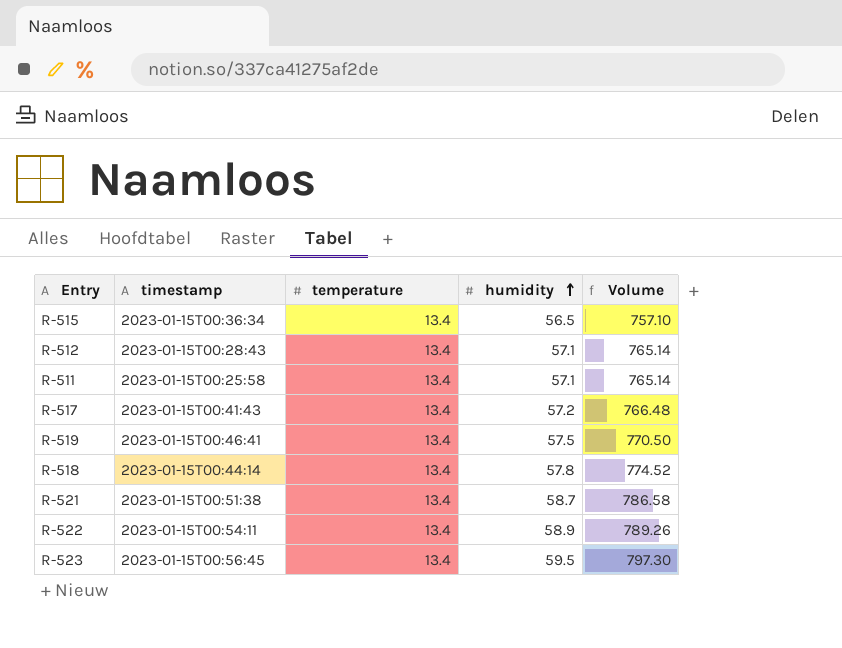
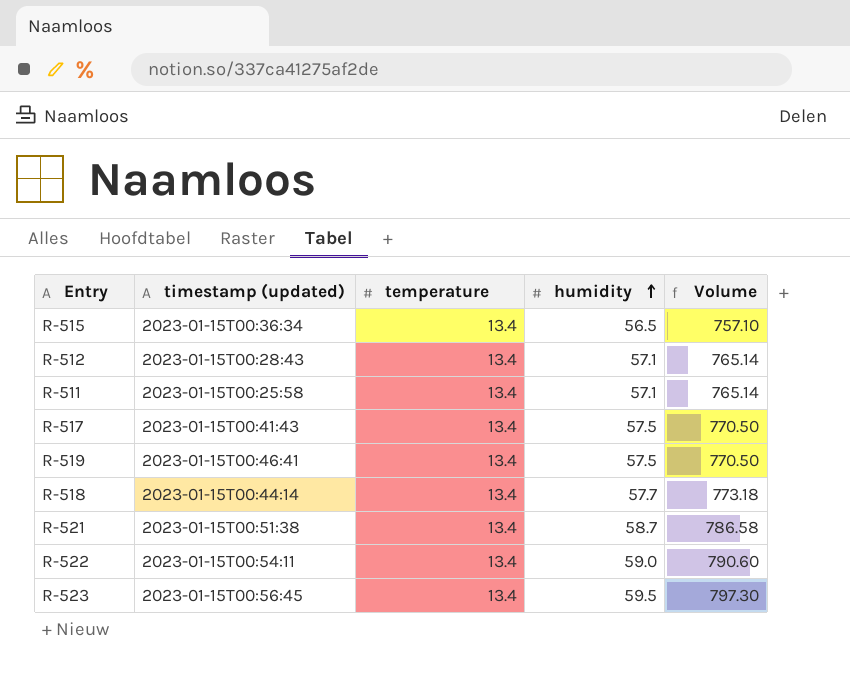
column name: timestamp -> timestamp (updated)
R-517 | humidity: 57.2 -> 57.5
R-517 | Volume: 766.48 -> 770.50
R-518 | humidity: 57.8 -> 57.7
R-518 | Volume: 774.52 -> 773.18
R-522 | humidity: 58.9 -> 59.0
R-522 | Volume: 789.26 -> 790.60

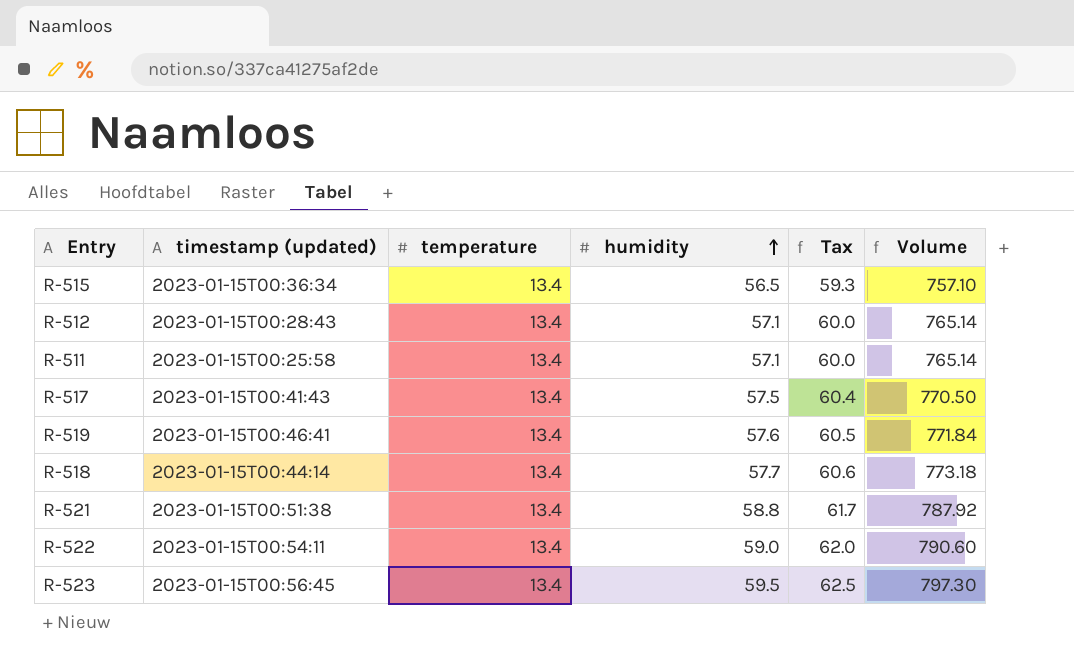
column Tax | formula: none -> [humidity] * 1.05
R-519 | humidity: 57.5 -> 57.6
R-519 | Volume: 770.50 -> 771.84
R-521 | humidity: 58.7 -> 58.8
R-521 | Volume: 786.58 -> 787.92

